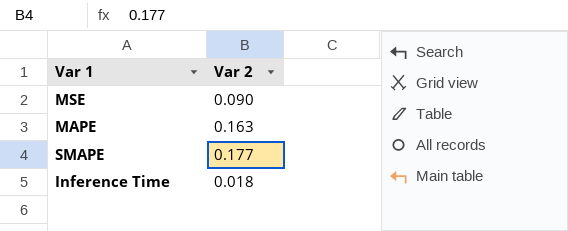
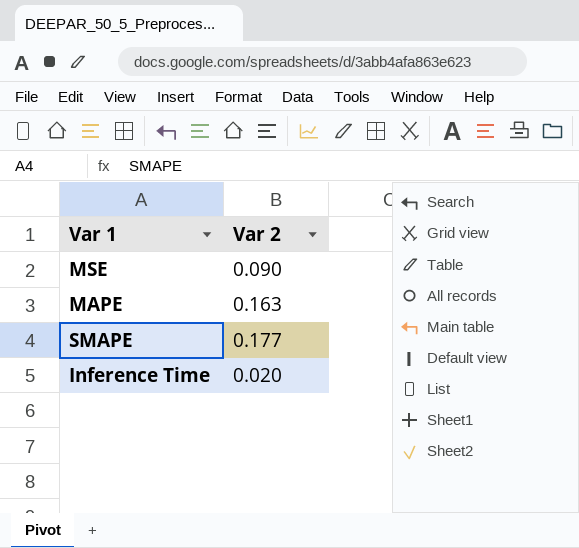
Inference Time | Var 2: 0.018 -> 0.020

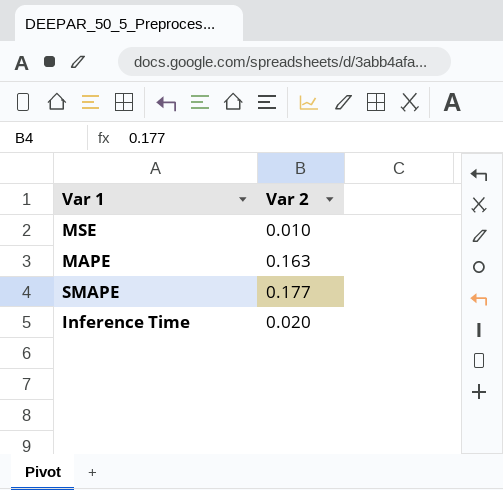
MSE | Var 2: 0.090 -> 0.010

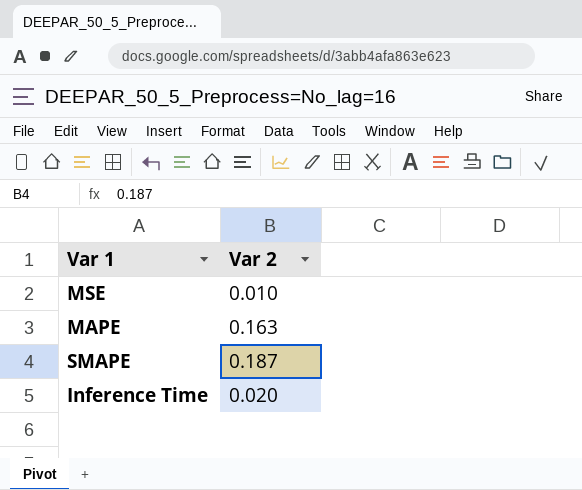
SMAPE | Var 2: 0.177 -> 0.187

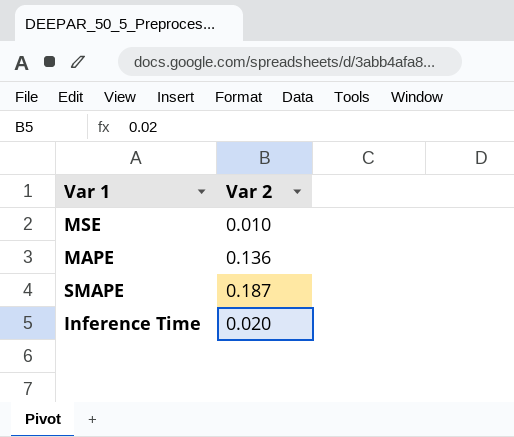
MAPE | Var 2: 0.163 -> 0.136

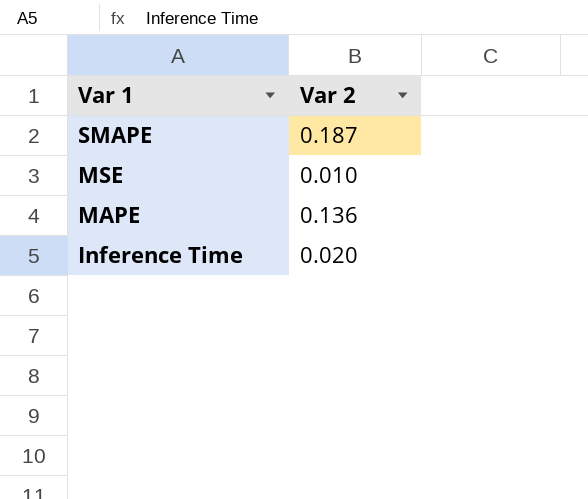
row order: none -> Var 1 descending

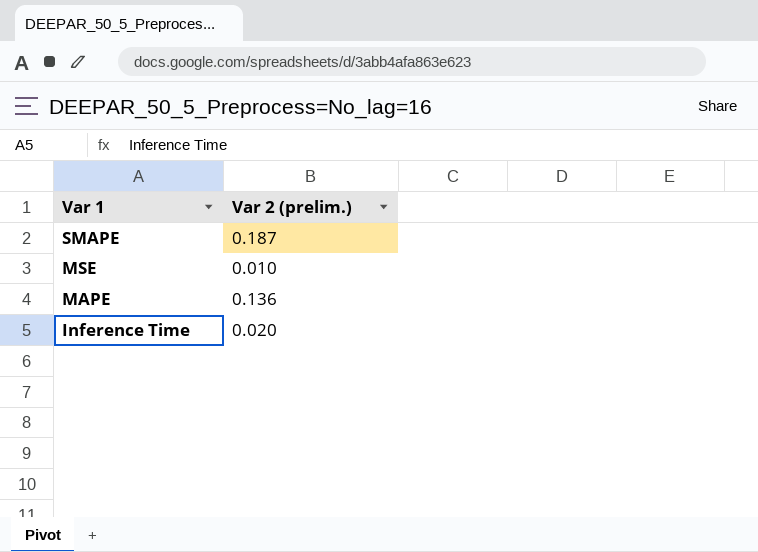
column name: Var 2 -> Var 2 (prelim.)

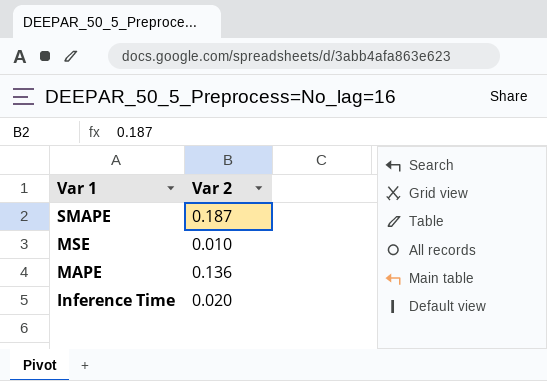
column name: Var 2 (prelim.) -> Var 2

